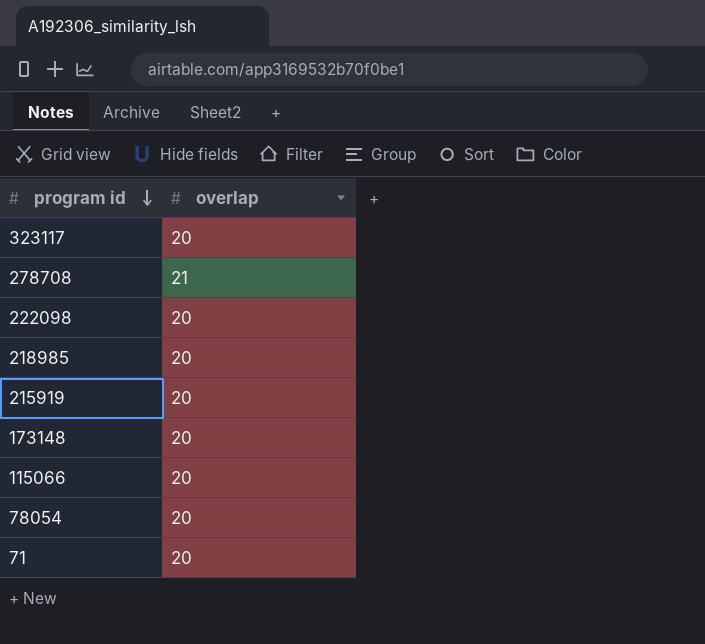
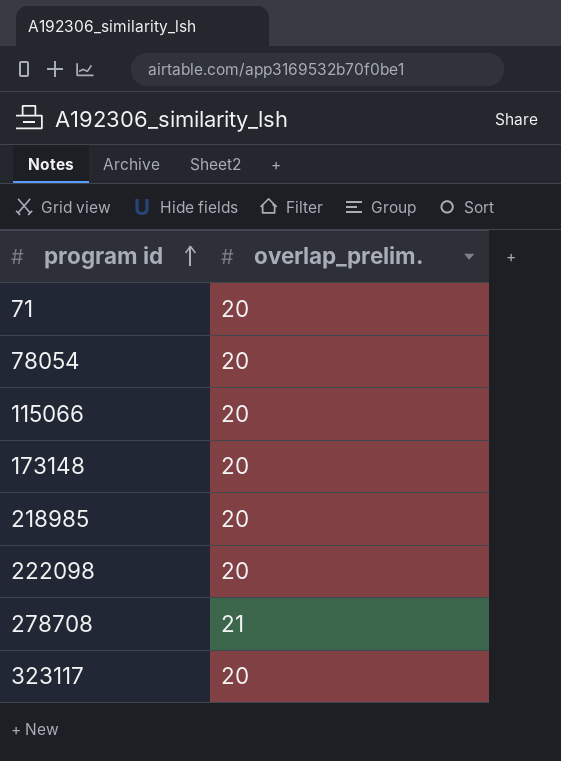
row order: program id descending -> program id ascending
column name: overlap -> overlap_prelim.
row 215919: 20 -> none

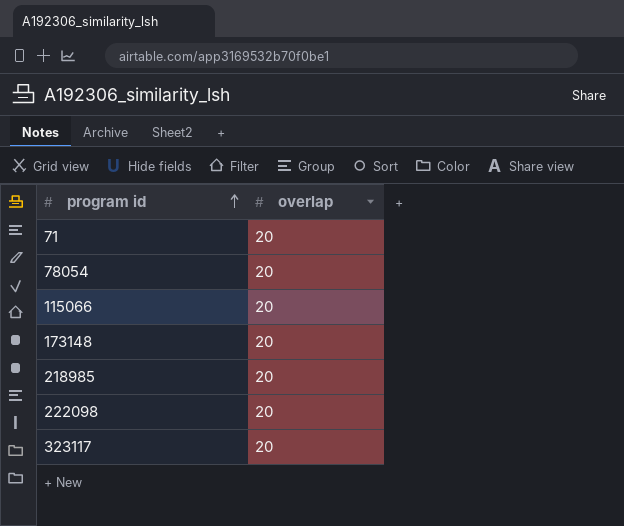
column name: overlap_prelim. -> overlap
row 278708: 21 -> none

